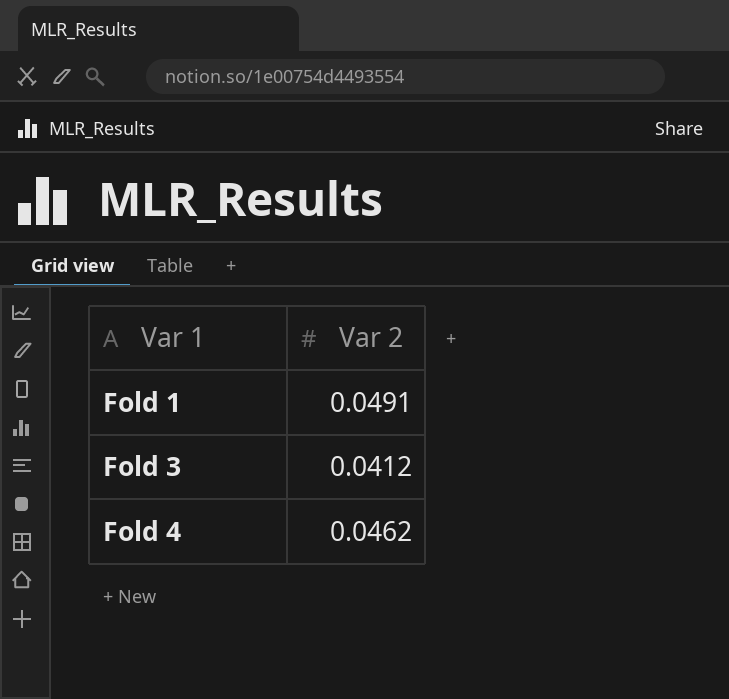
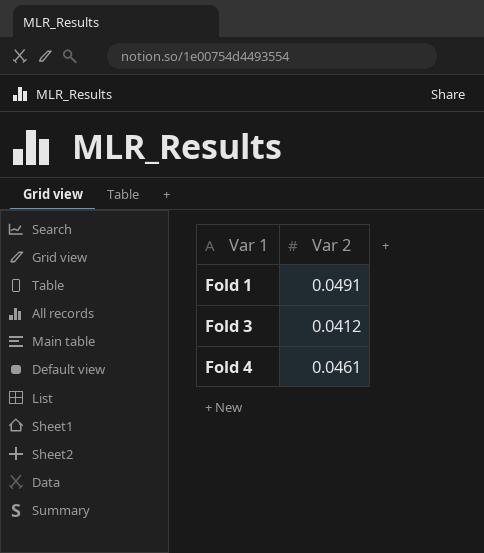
Fold 4 | Var 2: 0.0462 -> 0.0461

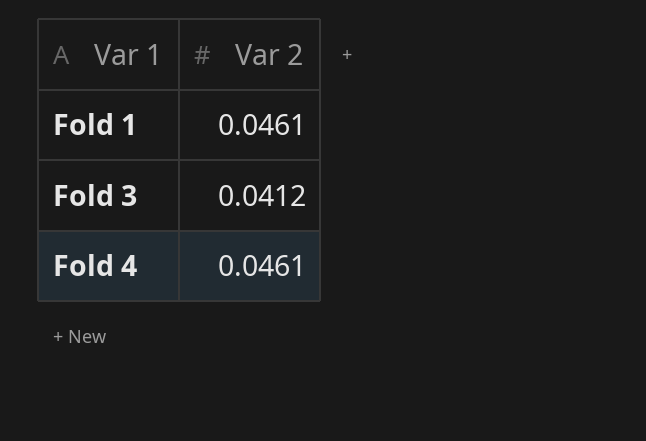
Fold 1 | Var 2: 0.0491 -> 0.0461

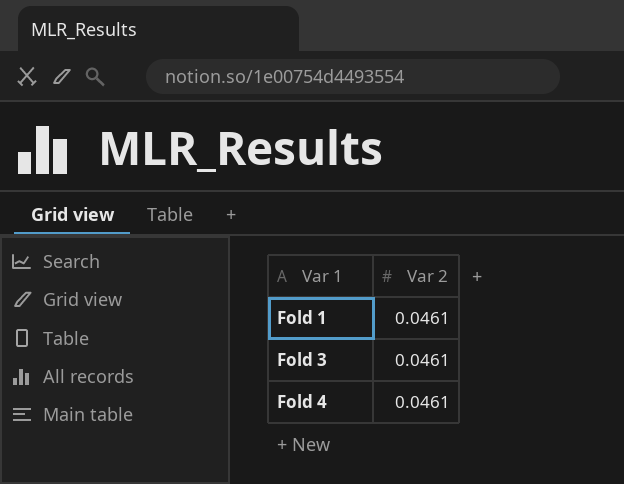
Fold 3 | Var 2: 0.0412 -> 0.0461

